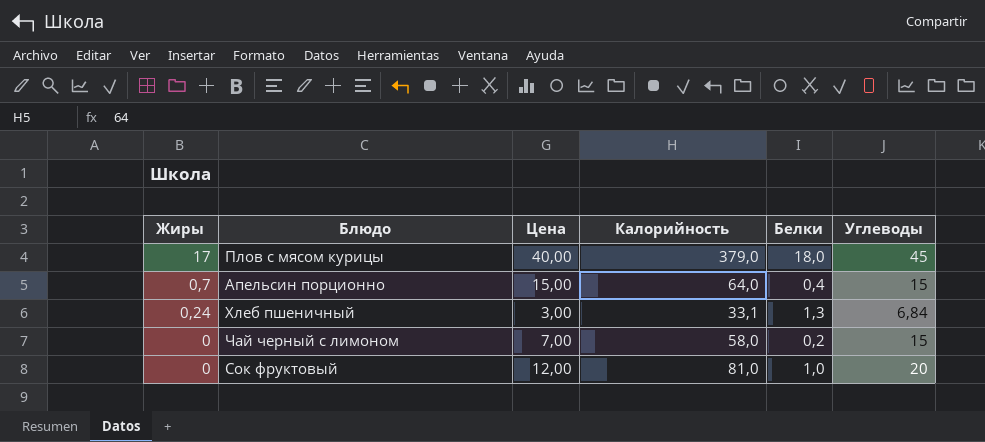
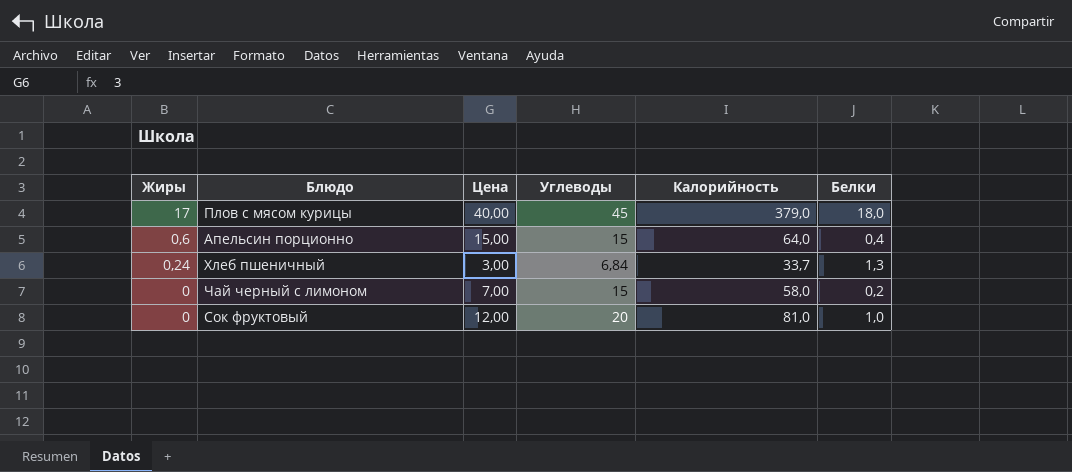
column Углеводы | position: 6 -> 4
Апельсин порционно | Жиры: 0,7 -> 0,6
Хлеб пшеничный | Калорийность: 33,1 -> 33,7

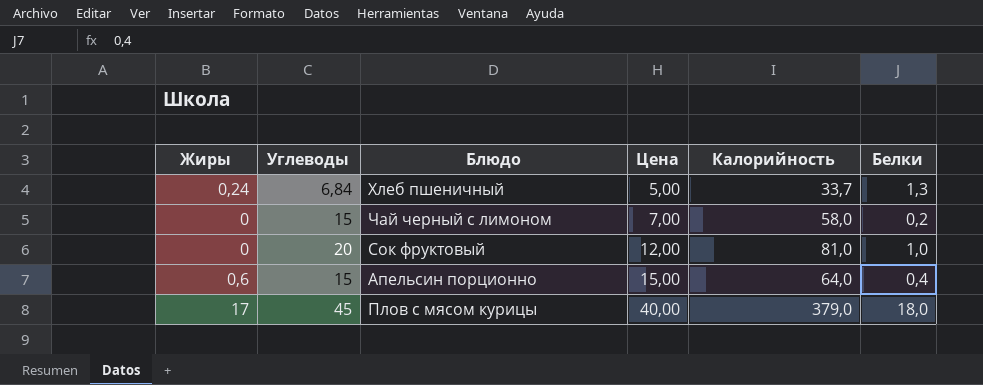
row order: Жиры descending -> Цена ascending
column Углеводы | position: 4 -> 2
Хлеб пшеничный | Цена: 3,00 -> 5,00

